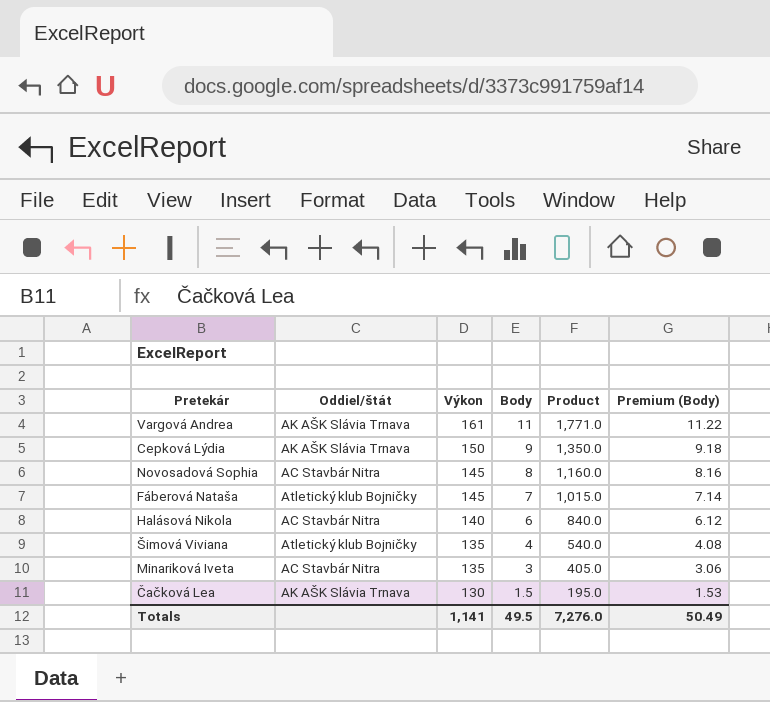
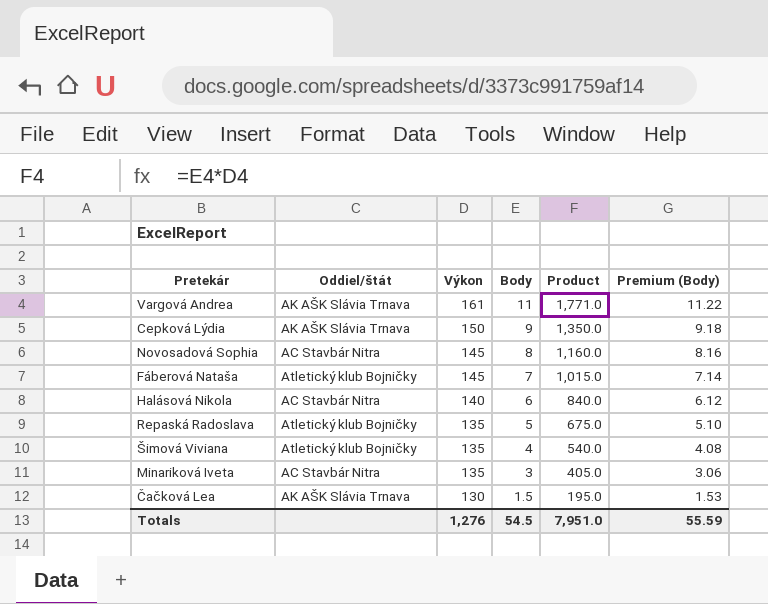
row Repaská Radoslava: none -> Atletický klub Bojničky | 135 | 5 | 675.0 | 5.10
Totals | Výkon: 1,141 -> 1,276
Totals | Body: 49.5 -> 54.5
Totals | Product: 7,276.0 -> 7,951.0
Totals | Premium (Body): 50.49 -> 55.59

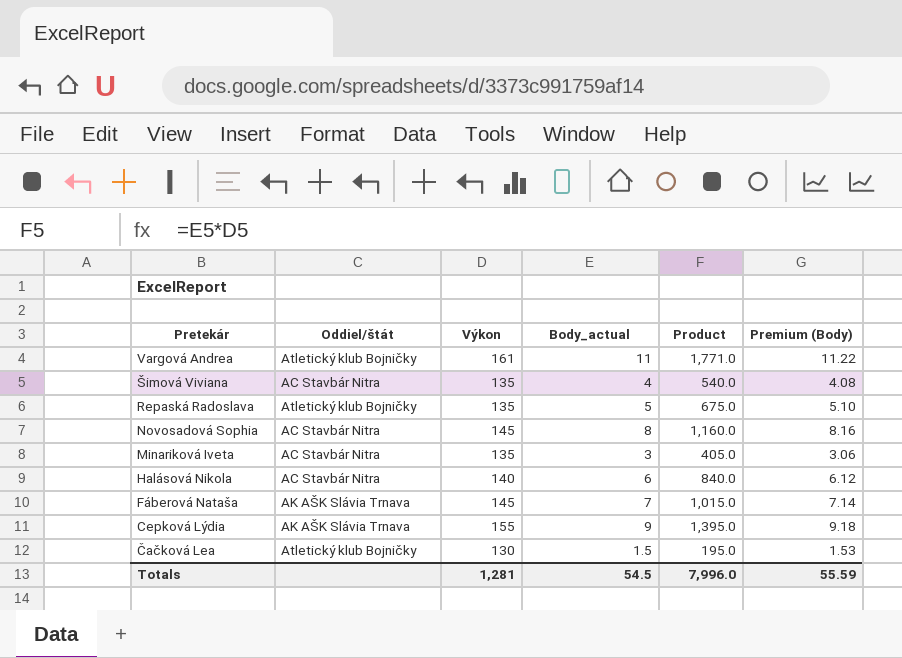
row order: Výkon descending -> Pretekár descending
column name: Body -> Body_actual
Vargová Andrea | Oddiel/štát: AK AŠK Slávia Trnava -> Atletický klub Bojničky
Šimová Viviana | Oddiel/štát: Atletický klub Bojničky -> AC Stavbár Nitra
Fáberová Nataša | Oddiel/štát: Atletický klub Bojničky -> AK AŠK Slávia Trnava
Cepková Lýdia | Výkon: 150 -> 155
Cepková Lýdia | Product: 1,350.0 -> 1,395.0
Čačková Lea | Oddiel/štát: AK AŠK Slávia Trnava -> Atletický klub Bojničky
Totals | Výkon: 1,276 -> 1,281
Totals | Product: 7,951.0 -> 7,996.0

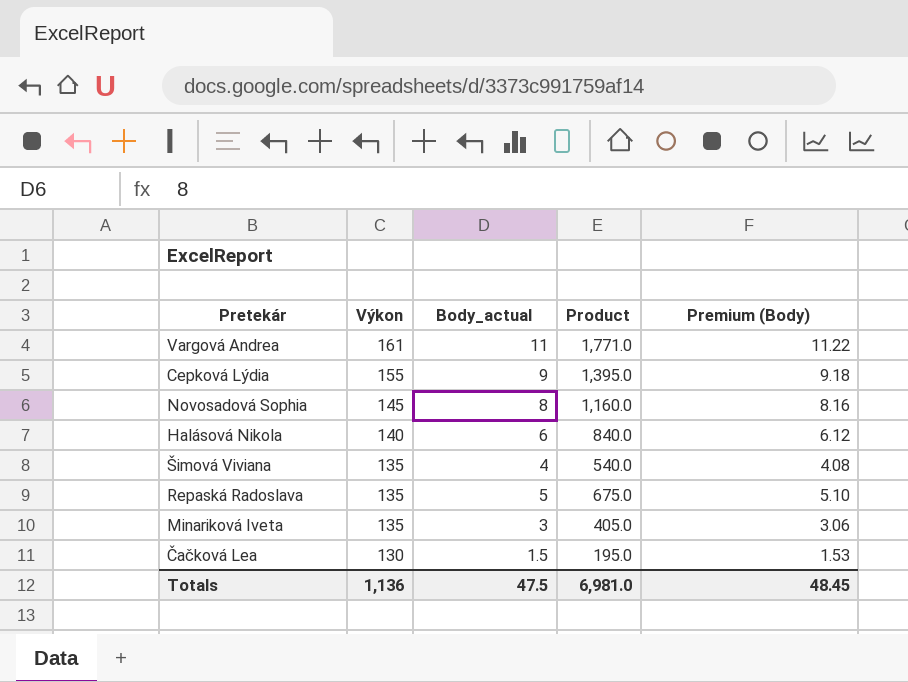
row order: Pretekár descending -> Výkon descending
column Oddiel/štát | position: 2 -> none
row Fáberová Nataša: AK AŠK Slávia Trnava | 145 | 7 | 1,015.0 | 7.14 -> none
Totals | Výkon: 1,281 -> 1,136
Totals | Body_actual: 54.5 -> 47.5
Totals | Product: 7,996.0 -> 6,981.0
Totals | Premium (Body): 55.59 -> 48.45

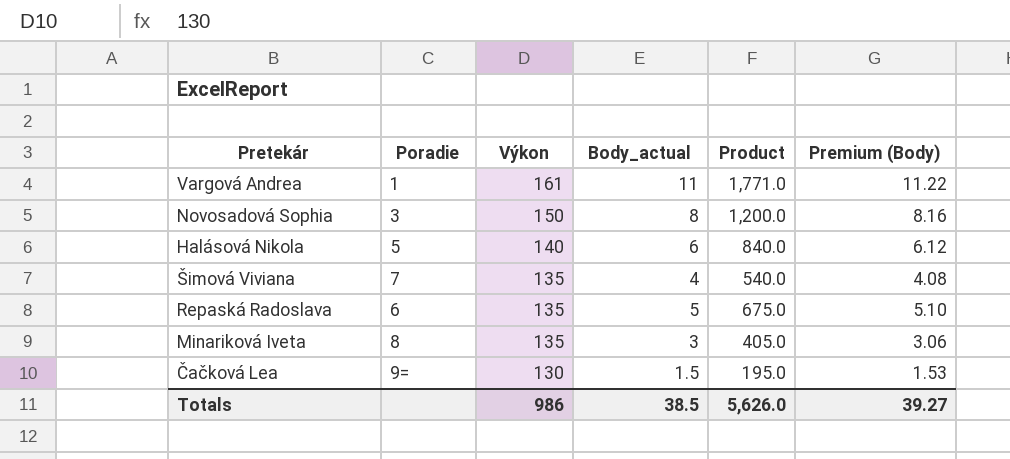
column Poradie | position: none -> 2
row Cepková Lýdia: 155 | 9 | 1,395.0 | 9.18 -> none
Novosadová Sophia | Výkon: 145 -> 150
Novosadová Sophia | Product: 1,160.0 -> 1,200.0
Totals | Výkon: 1,136 -> 986
Totals | Body_actual: 47.5 -> 38.5
Totals | Product: 6,981.0 -> 5,626.0
Totals | Premium (Body): 48.45 -> 39.27

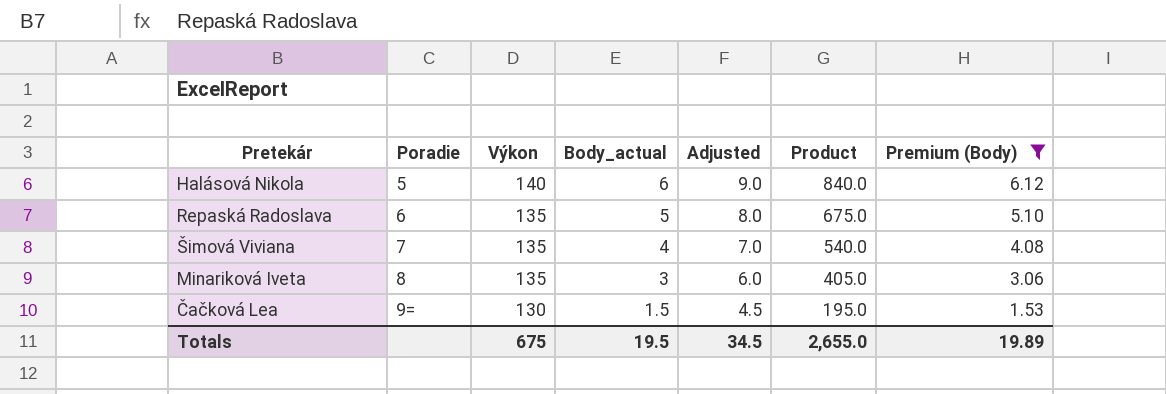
filter: none -> Premium (Body) <= 6.12
row order: Výkon descending -> Poradie ascending
column Adjusted | formula: none -> [Body_actual] + 3
Totals | Výkon: 986 -> 675
Totals | Body_actual: 38.5 -> 19.5
Totals | Product: 5,626.0 -> 2,655.0
Totals | Premium (Body): 39.27 -> 19.89

